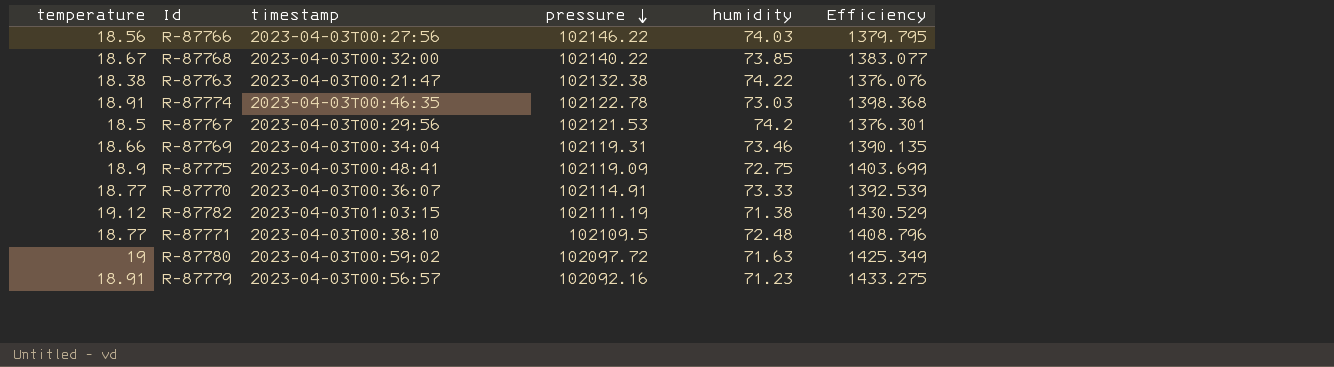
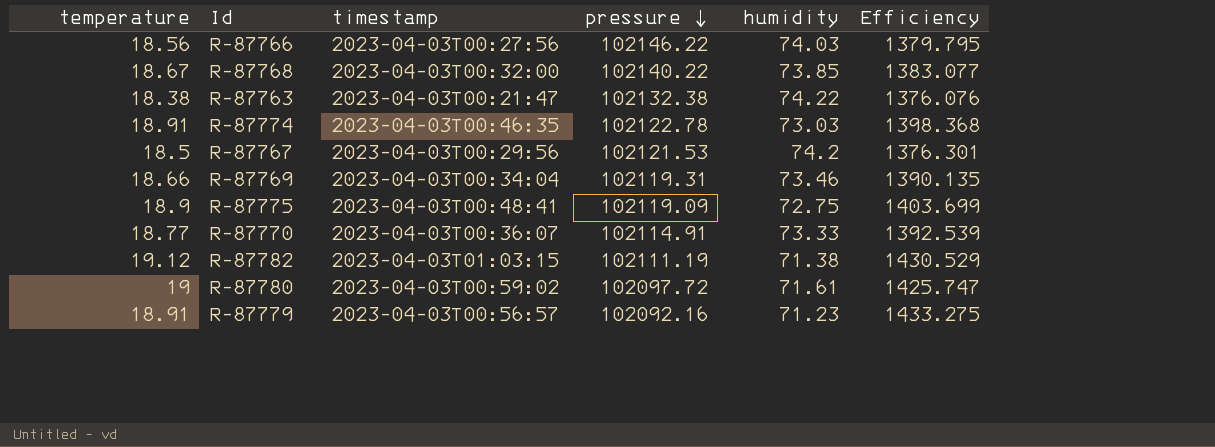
row R-87771: 18.77 | 2023-04-03T00:38:10 | 102109.5 | 72.48 | 1408.796 -> none
R-87780 | humidity: 71.63 -> 71.61
R-87780 | Efficiency: 1425.349 -> 1425.747

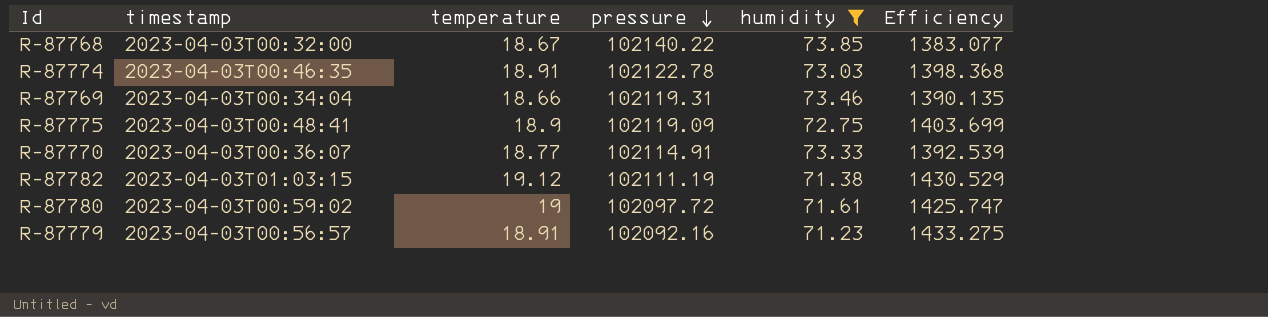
filter: none -> humidity <= 73.85
column temperature | position: 1 -> 3

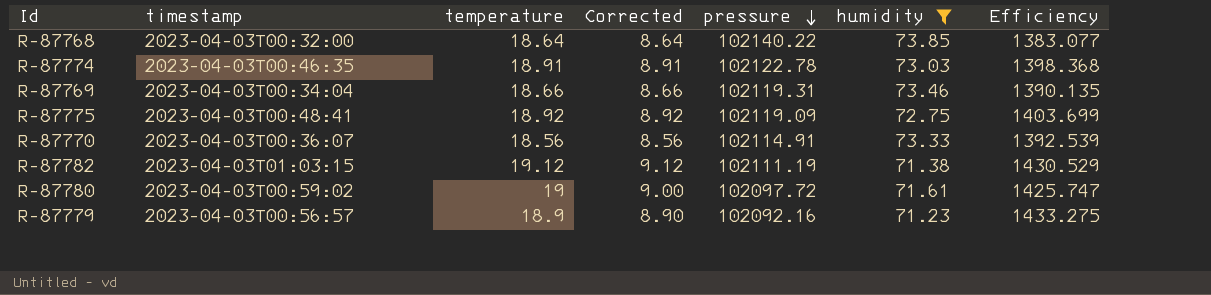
column Corrected | formula: none -> [temperature] - 10
R-87768 | temperature: 18.67 -> 18.64
R-87775 | temperature: 18.9 -> 18.92
R-87770 | temperature: 18.77 -> 18.56
R-87779 | temperature: 18.91 -> 18.9

